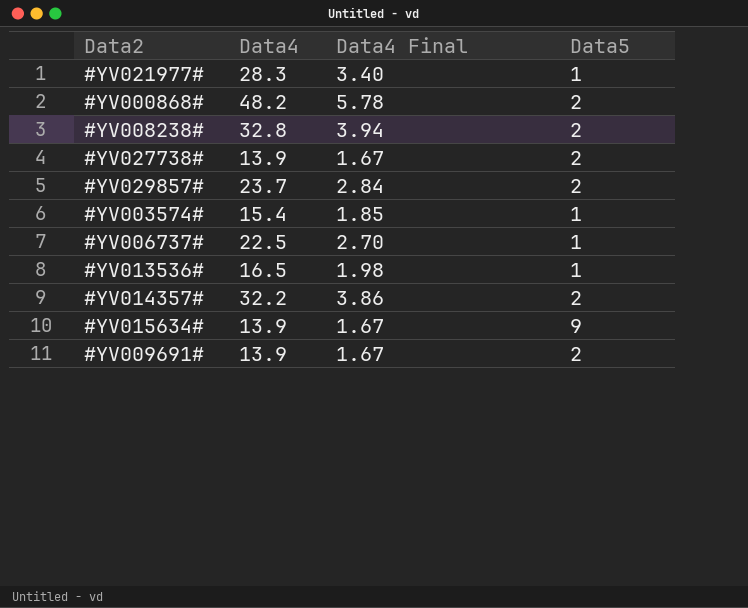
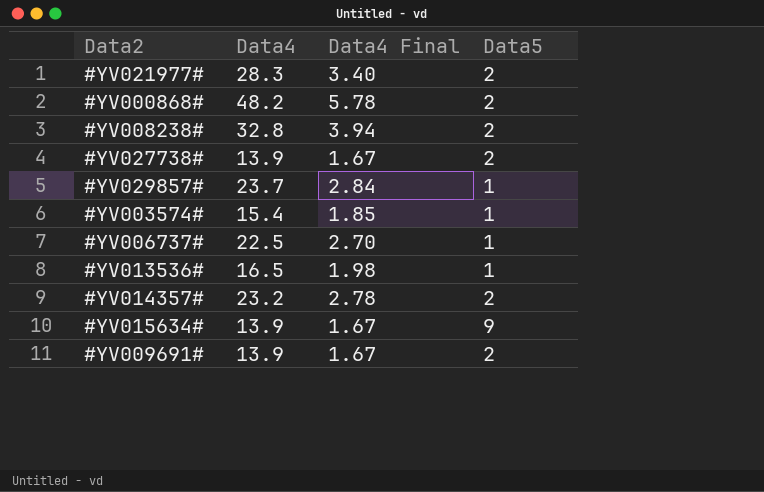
#YV021977# | Data5: 1 -> 2
#YV029857# | Data5: 2 -> 1
#YV014357# | Data4: 32.2 -> 23.2
#YV014357# | Data4 Final: 3.86 -> 2.78

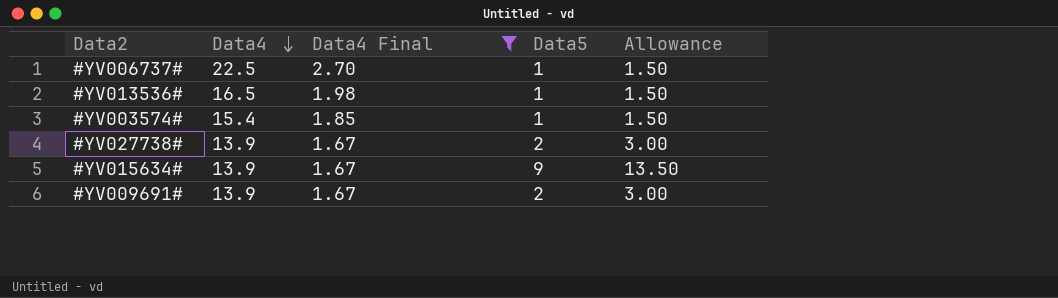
filter: none -> Data4 Final <= 2.70
row order: none -> Data4 descending
column Allowance | formula: none -> [Data5] * 1.5

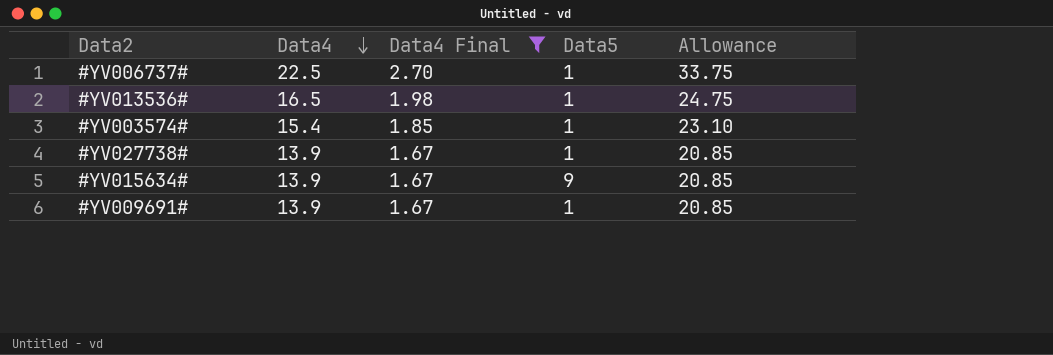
column Allowance | formula: [Data5] * 1.5 -> [Data4] * 1.5
#YV027738# | Data5: 2 -> 1
#YV009691# | Data5: 2 -> 1

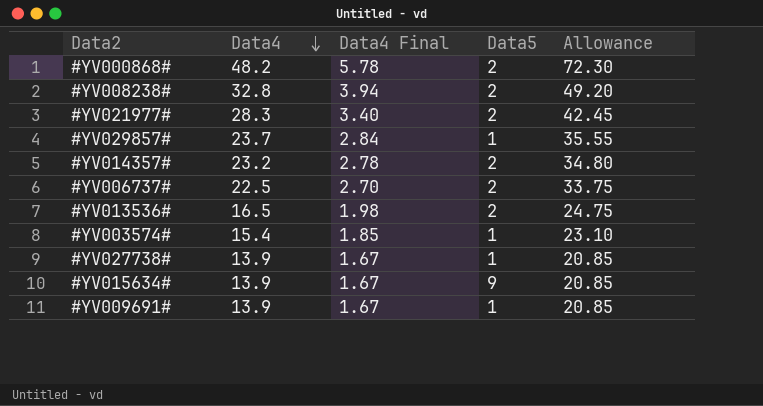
filter: Data4 Final <= 2.70 -> none
#YV006737# | Data5: 1 -> 2
#YV013536# | Data5: 1 -> 2

